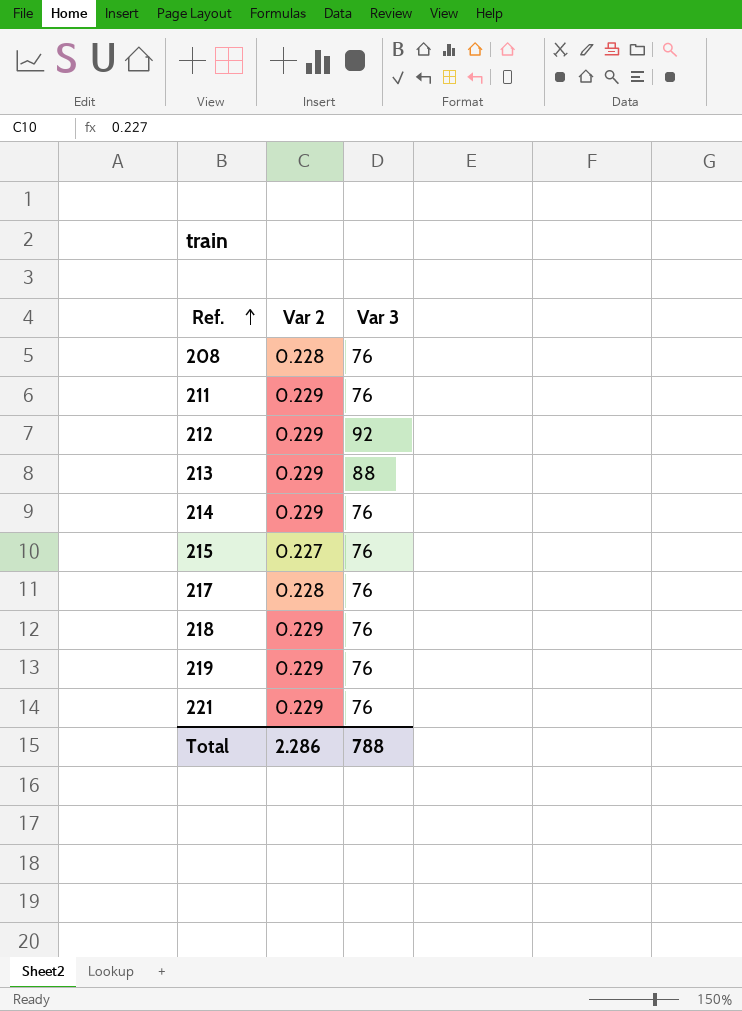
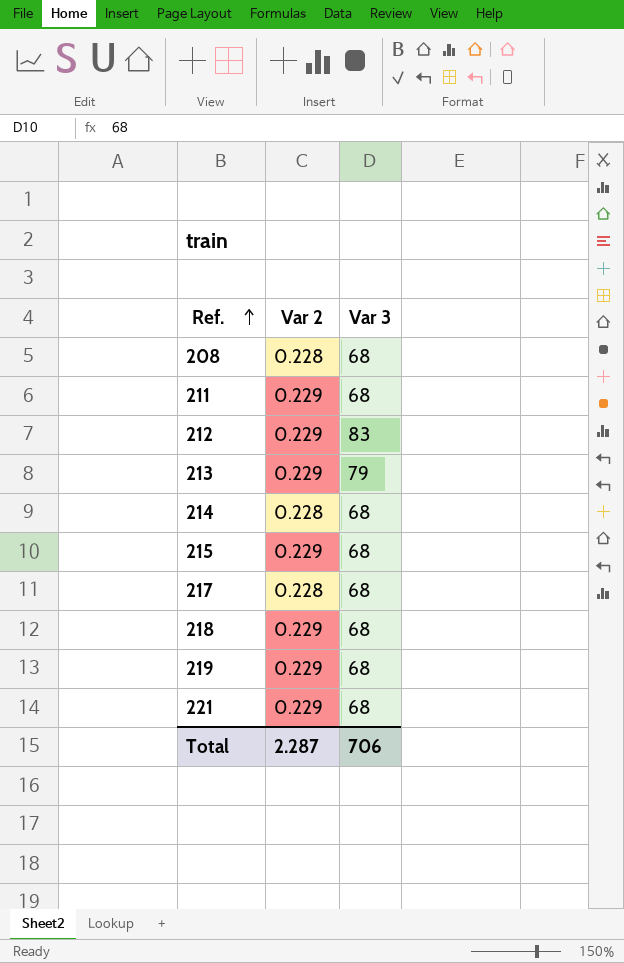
208 | Var 3: 76 -> 68
211 | Var 3: 76 -> 68
212 | Var 3: 92 -> 83
213 | Var 3: 88 -> 79
214 | Var 2: 0.229 -> 0.228
214 | Var 3: 76 -> 68
215 | Var 2: 0.227 -> 0.229
215 | Var 3: 76 -> 68
217 | Var 3: 76 -> 68
218 | Var 3: 76 -> 68
219 | Var 3: 76 -> 68
221 | Var 3: 76 -> 68
Total | Var 2: 2.286 -> 2.287
Total | Var 3: 788 -> 706

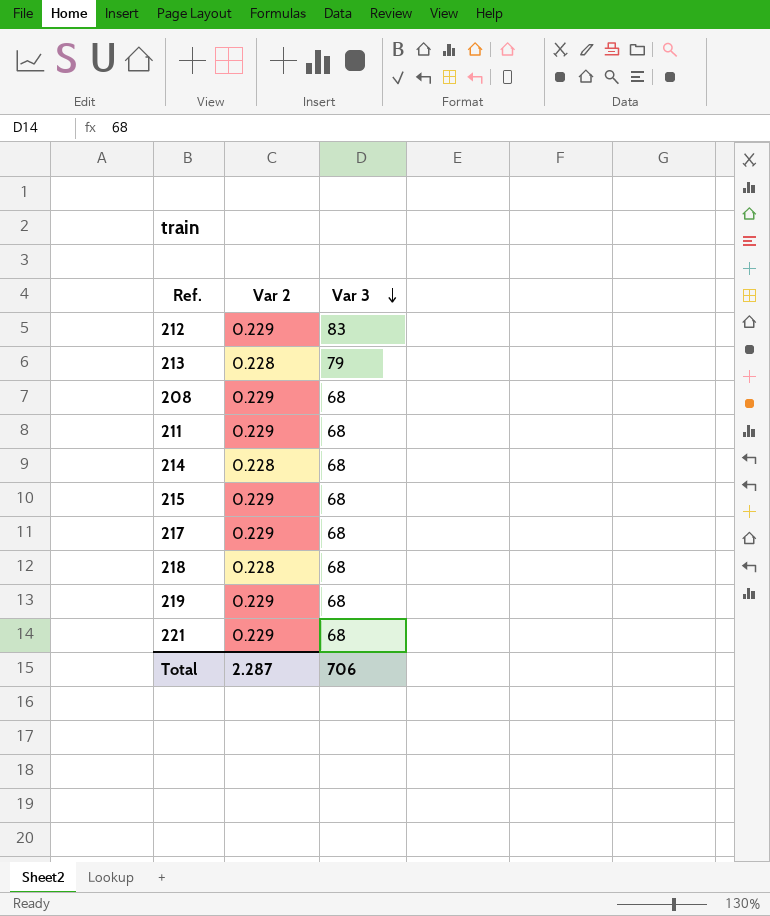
row order: Ref. ascending -> Var 3 descending
213 | Var 2: 0.229 -> 0.228
208 | Var 2: 0.228 -> 0.229
217 | Var 2: 0.228 -> 0.229
218 | Var 2: 0.229 -> 0.228

